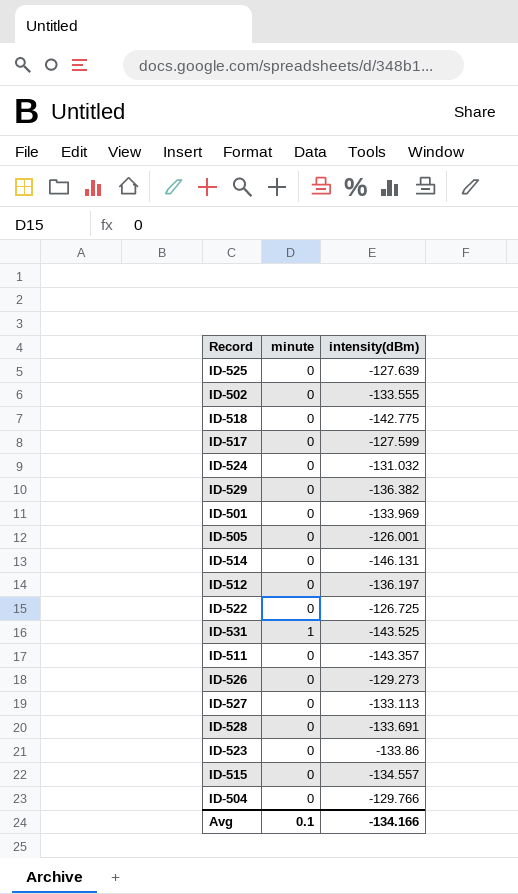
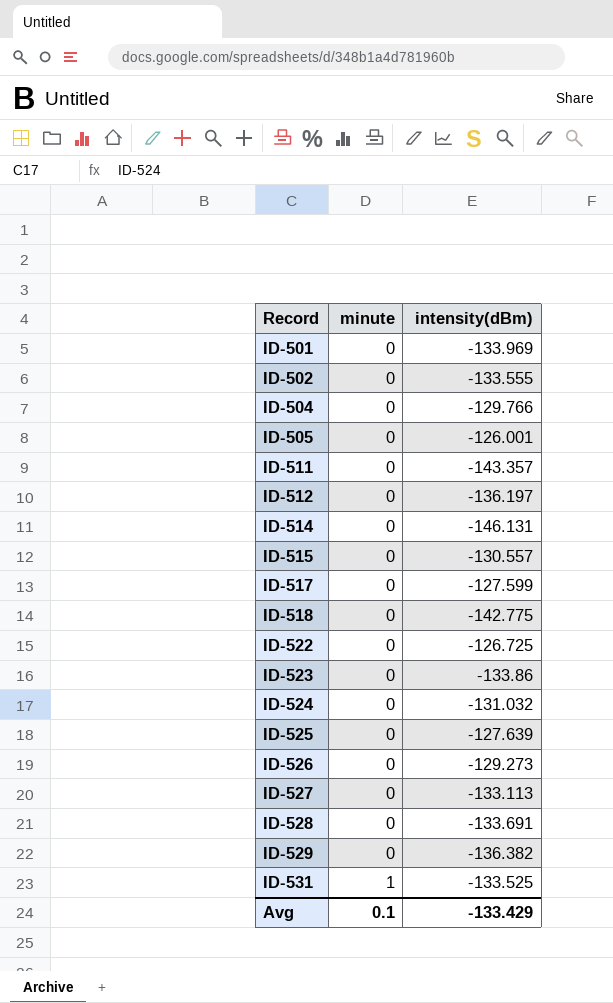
row order: none -> Record ascending
ID-515 | intensity(dBm): -134.557 -> -130.557
ID-531 | intensity(dBm): -143.525 -> -133.525
Avg | intensity(dBm): -134.166 -> -133.429

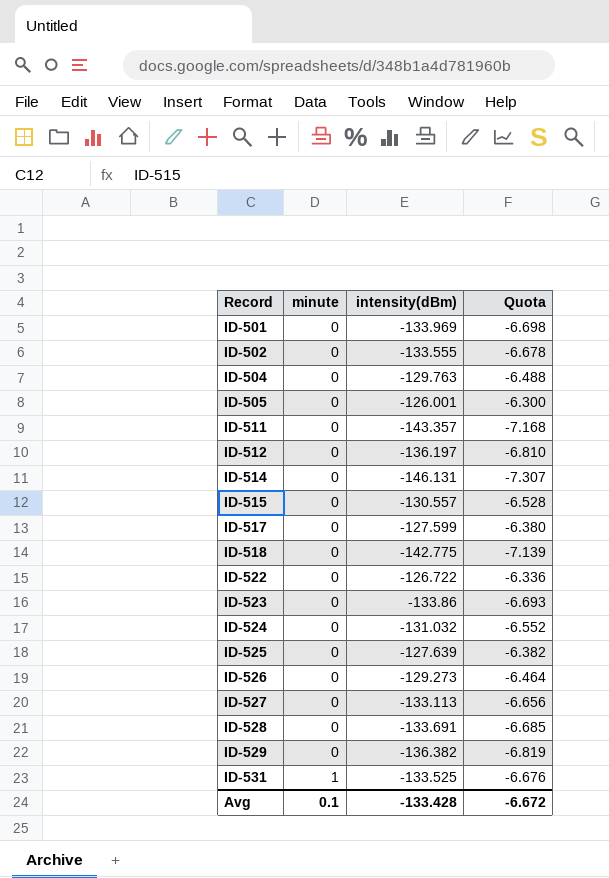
column Quota | formula: none -> [intensity(dBm)] * 0.05
ID-504 | intensity(dBm): -129.766 -> -129.763
ID-522 | intensity(dBm): -126.725 -> -126.722
Avg | intensity(dBm): -133.429 -> -133.428

